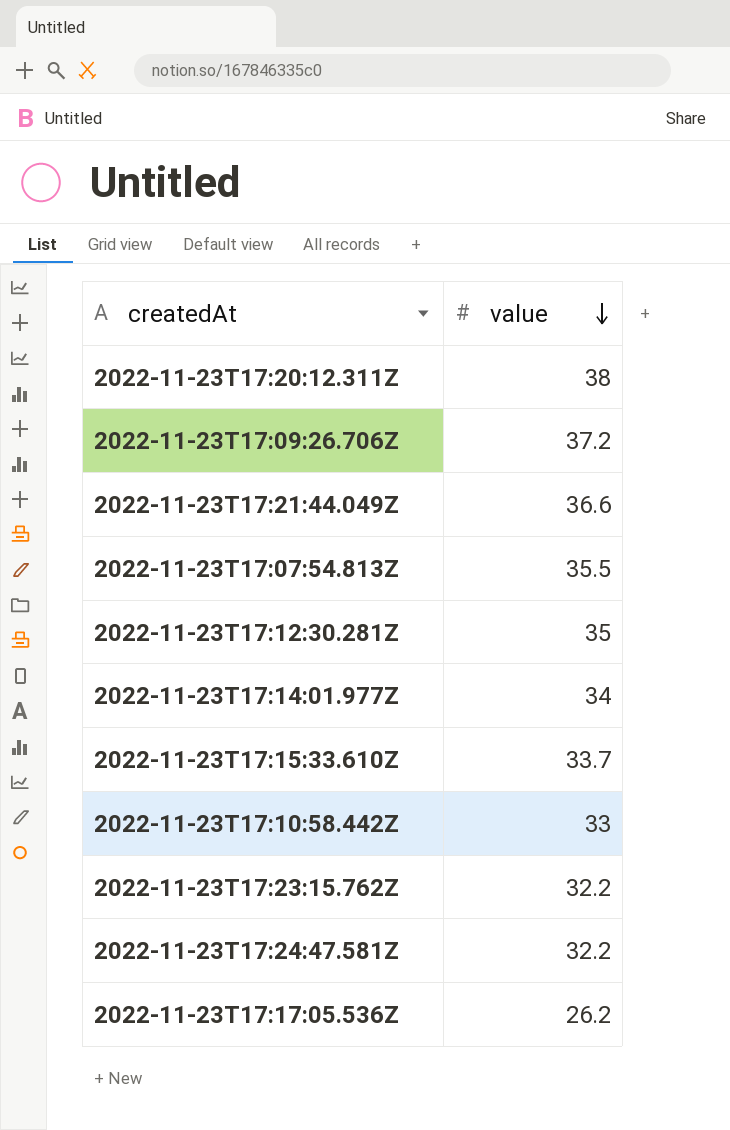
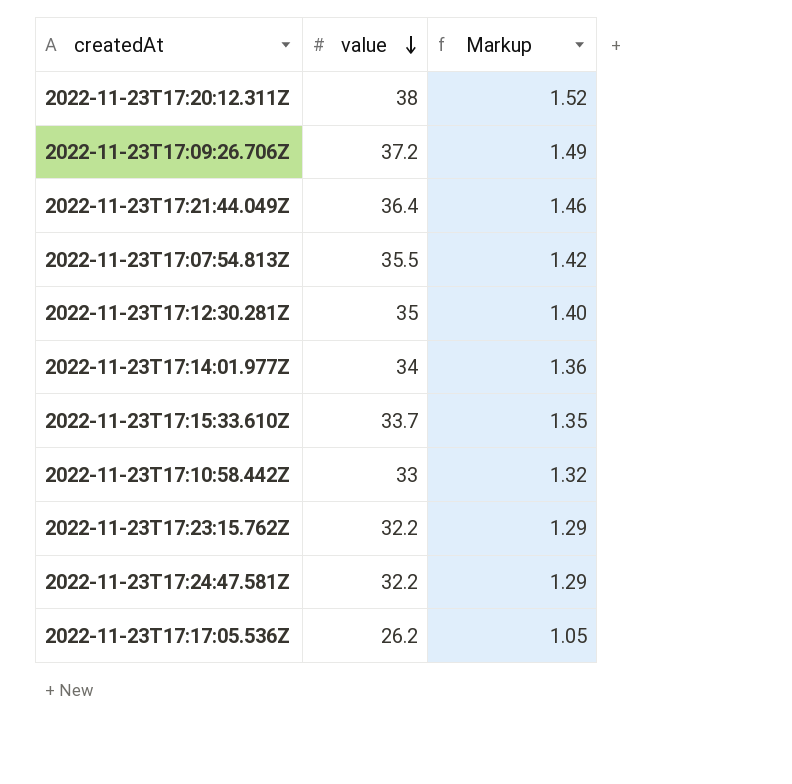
column Markup | formula: none -> [value] * 0.04
2022-11-23T17:21:44.049Z | value: 36.6 -> 36.4

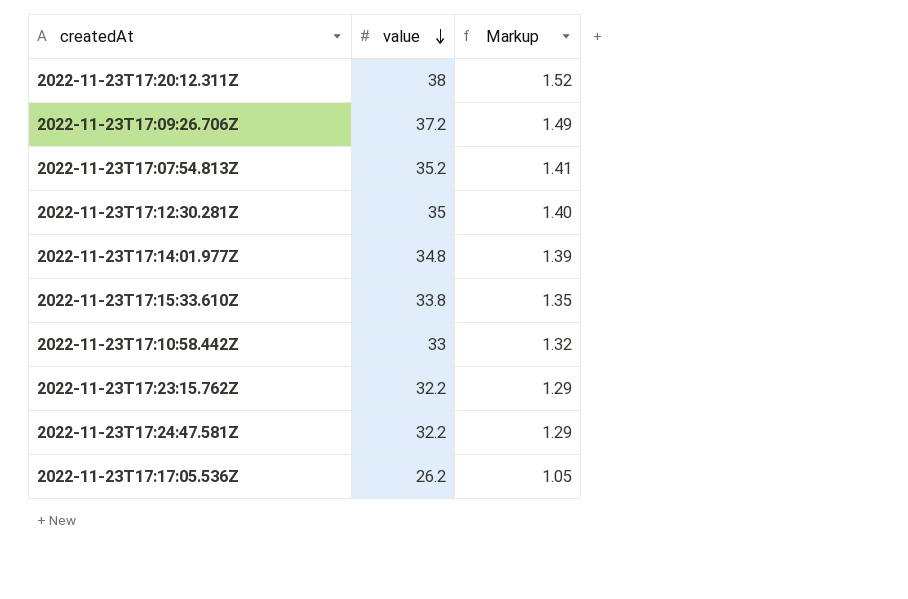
row 2022-11-23T17:21:44.049Z: 36.4 | 1.46 -> none
2022-11-23T17:07:54.813Z | value: 35.5 -> 35.2
2022-11-23T17:07:54.813Z | Markup: 1.42 -> 1.41
2022-11-23T17:14:01.977Z | value: 34 -> 34.8
2022-11-23T17:14:01.977Z | Markup: 1.36 -> 1.39
2022-11-23T17:15:33.610Z | value: 33.7 -> 33.8

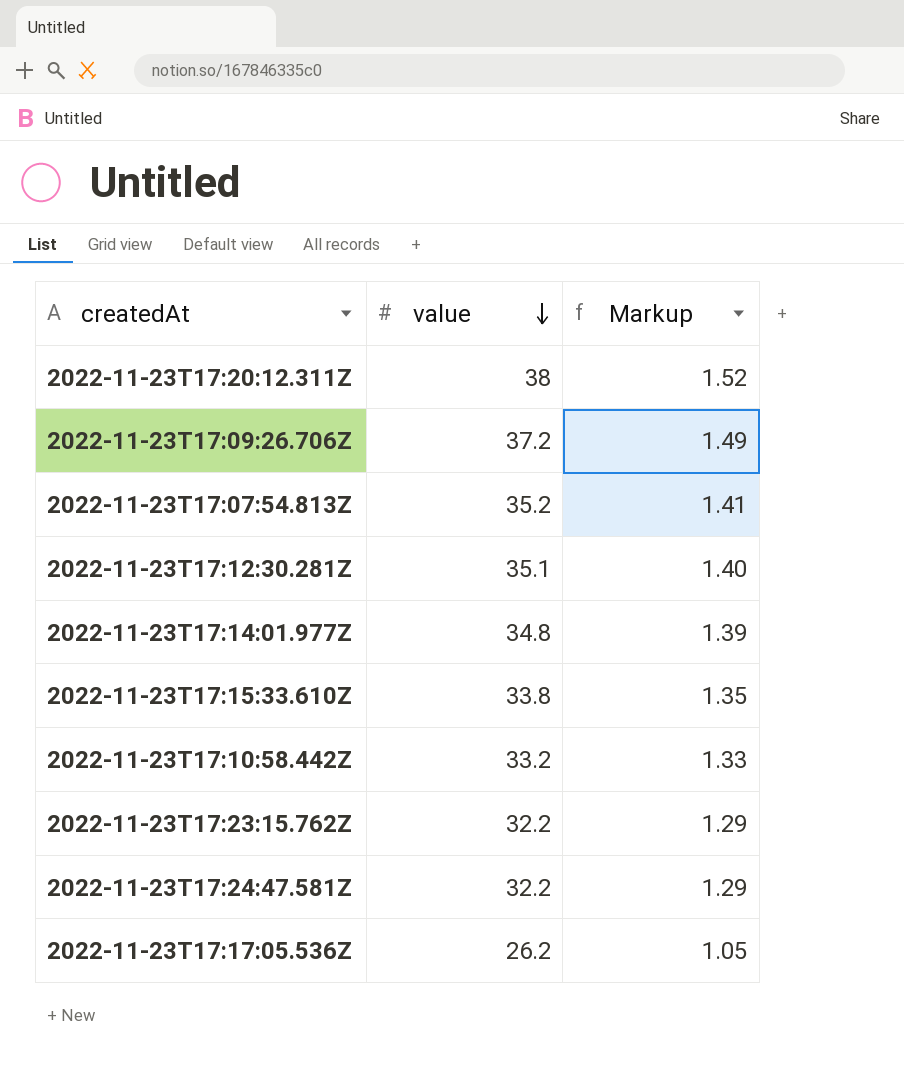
2022-11-23T17:12:30.281Z | value: 35 -> 35.1
2022-11-23T17:10:58.442Z | value: 33 -> 33.2
2022-11-23T17:10:58.442Z | Markup: 1.32 -> 1.33

